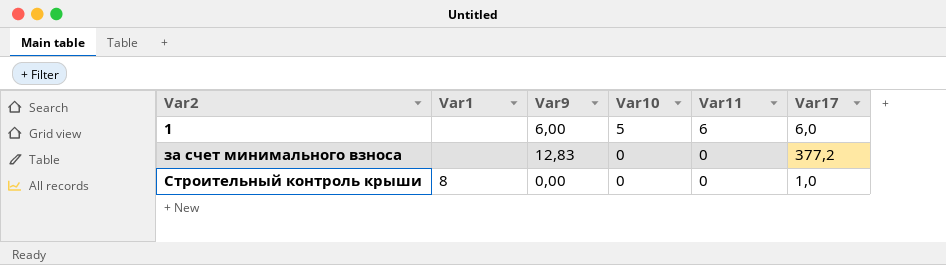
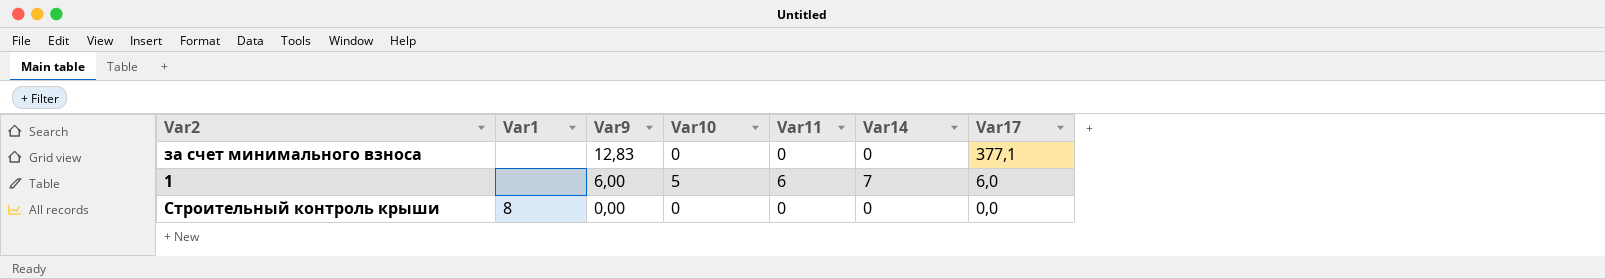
row order: Var2 ascending -> Var9 descending
column Var14 | position: none -> 6
за счет минимального взноса | Var17: 377,2 -> 377,1
Строительный контроль крыши | Var17: 1,0 -> 0,0

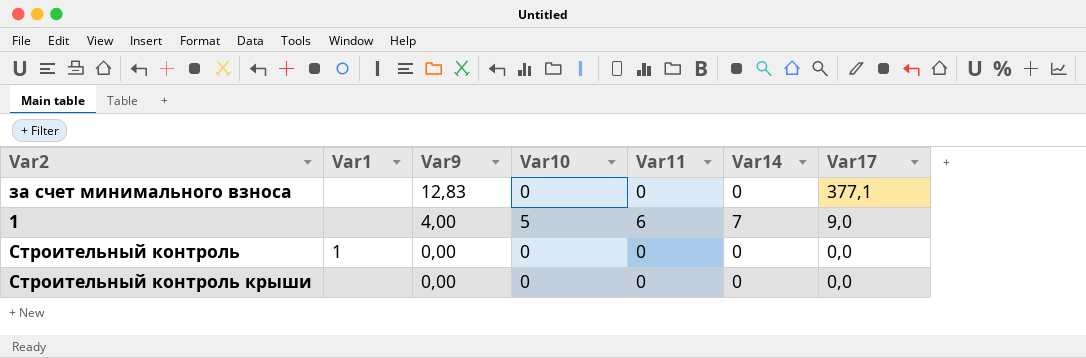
1 | Var9: 6,00 -> 4,00
1 | Var17: 6,0 -> 9,0
row Строительный контроль: none -> 1 | 0,00 | 0 | 0 | 0 | 0,0
Строительный контроль крыши | Var1: 8 -> none

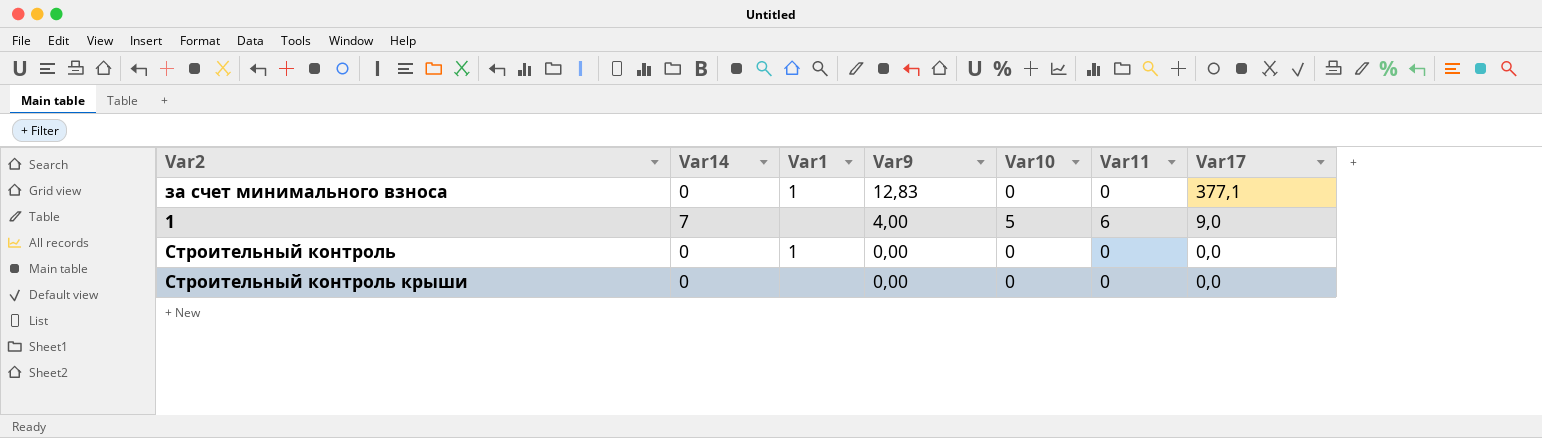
column Var14 | position: 6 -> 2
за счет минимального взноса | Var1: none -> 1

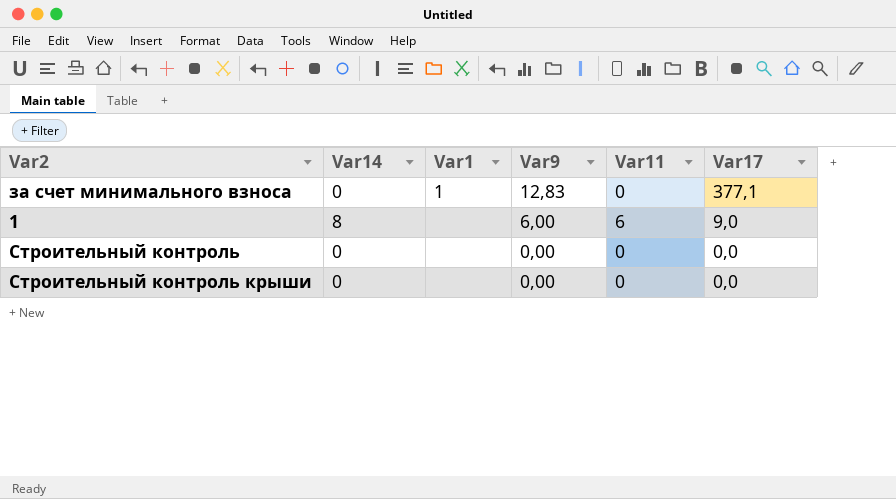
column Var10 | position: 5 -> none
1 | Var14: 7 -> 8
1 | Var9: 4,00 -> 6,00
Строительный контроль | Var1: 1 -> none

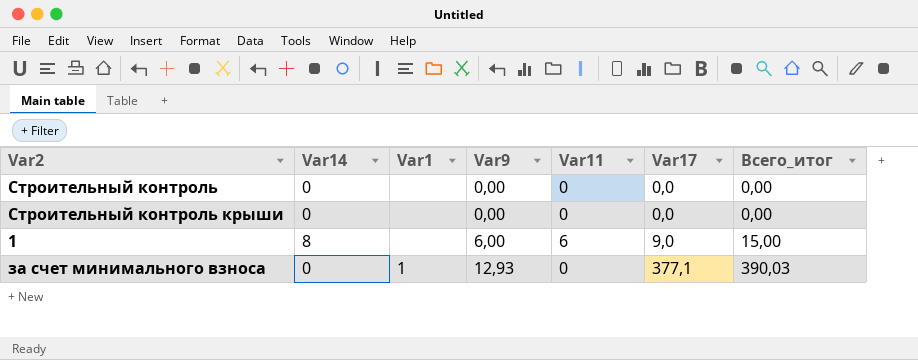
row order: Var9 descending -> Var9 ascending
column Всего_итог | formula: none -> [Var9] + [Var17]
за счет минимального взноса | Var9: 12,83 -> 12,93

